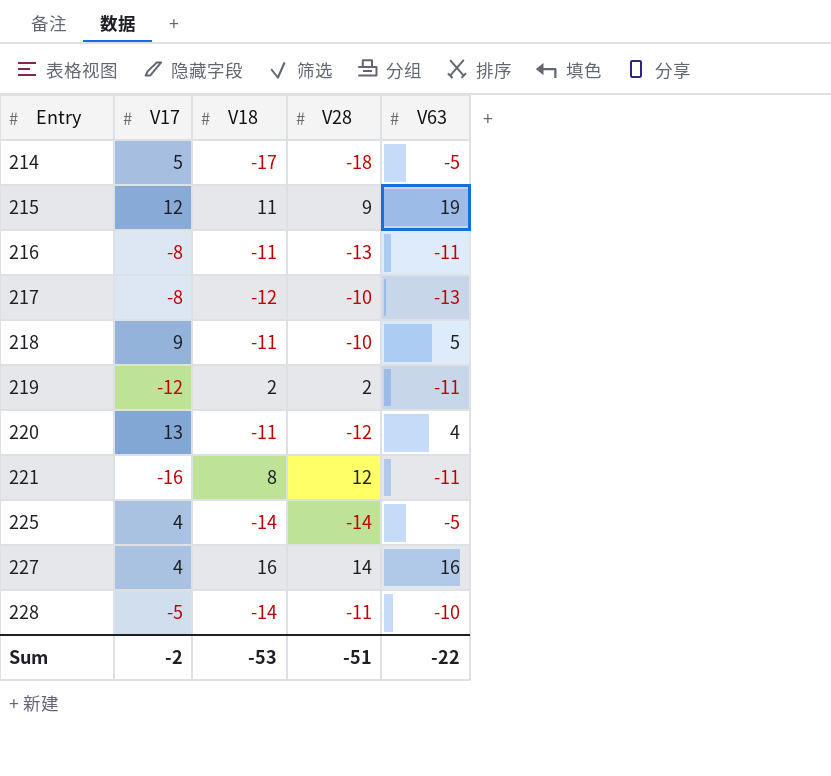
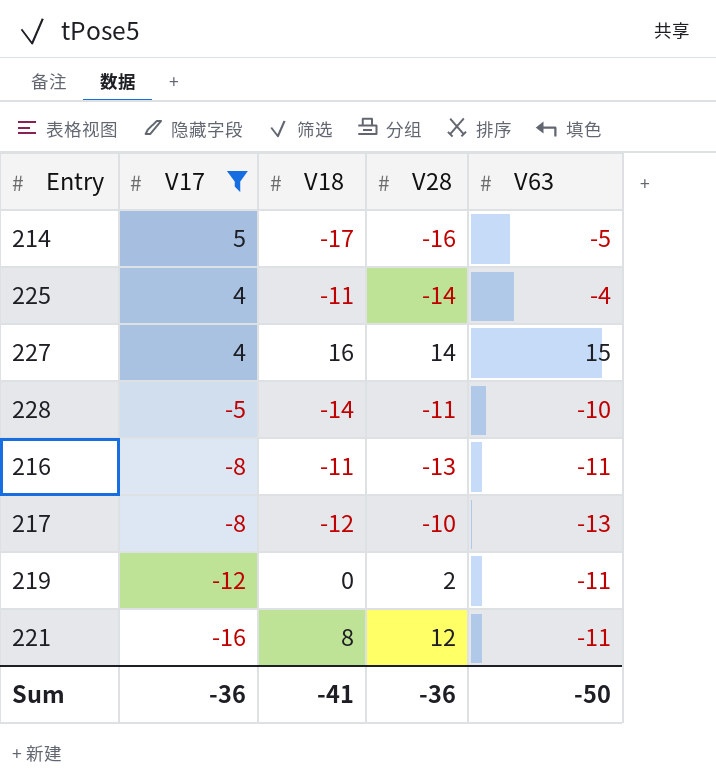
filter: none -> V17 <= 5
row order: Entry ascending -> V17 descending
214 | V28: -18 -> -16
225 | V18: -14 -> -11
225 | V63: -5 -> -4
227 | V63: 16 -> 15
219 | V18: 2 -> 0
Sum | V17: -2 -> -36
Sum | V18: -53 -> -41
Sum | V28: -51 -> -36
Sum | V63: -22 -> -50

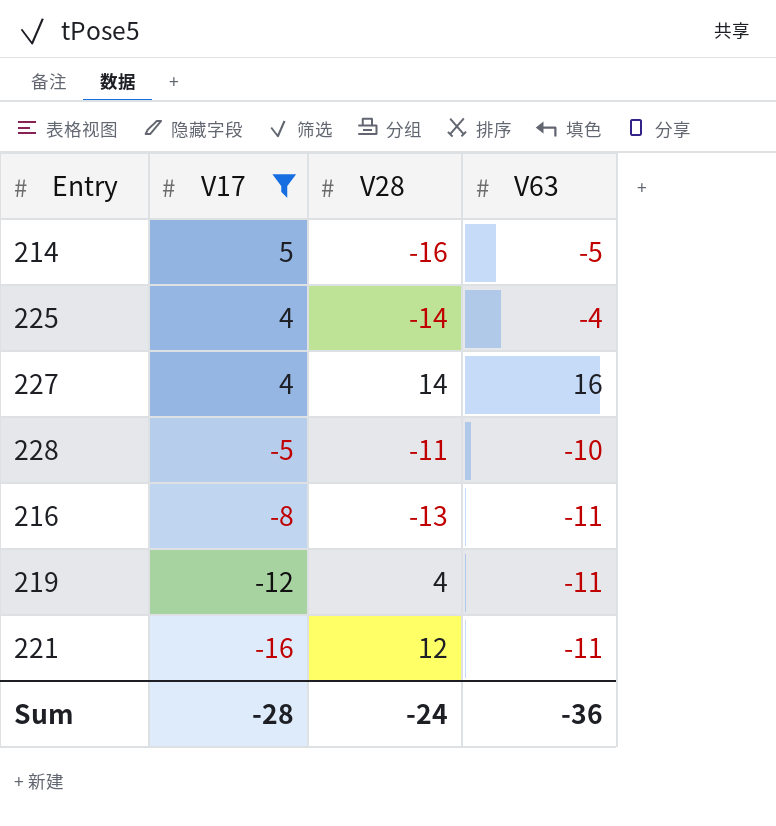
column V18 | position: 3 -> none
row 217: -8 | -12 | -10 | -13 -> none
227 | V63: 15 -> 16
219 | V28: 2 -> 4
Sum | V17: -36 -> -28
Sum | V28: -36 -> -24
Sum | V63: -50 -> -36

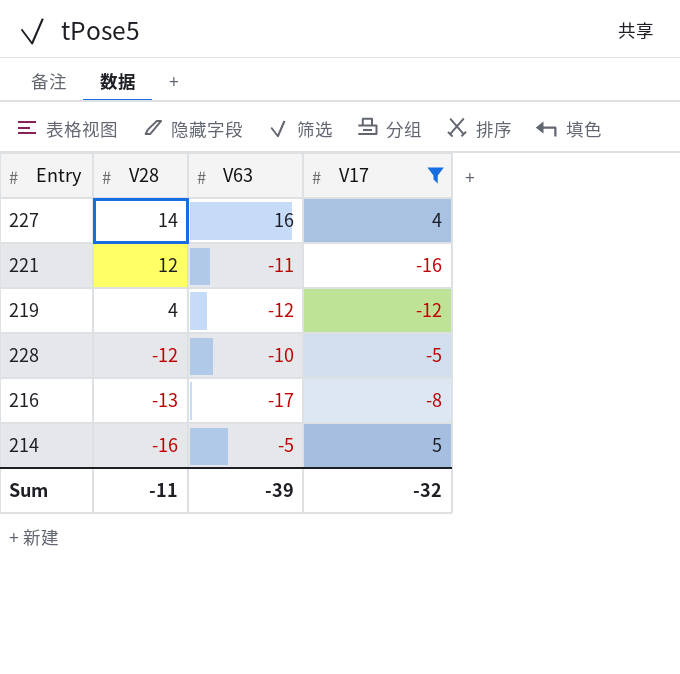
row order: V17 descending -> V28 descending
column V17 | position: 2 -> 4
row 225: 4 | -14 | -4 -> none
219 | V63: -11 -> -12
228 | V28: -11 -> -12
216 | V63: -11 -> -17
Sum | V28: -24 -> -11
Sum | V63: -36 -> -39
Sum | V17: -28 -> -32

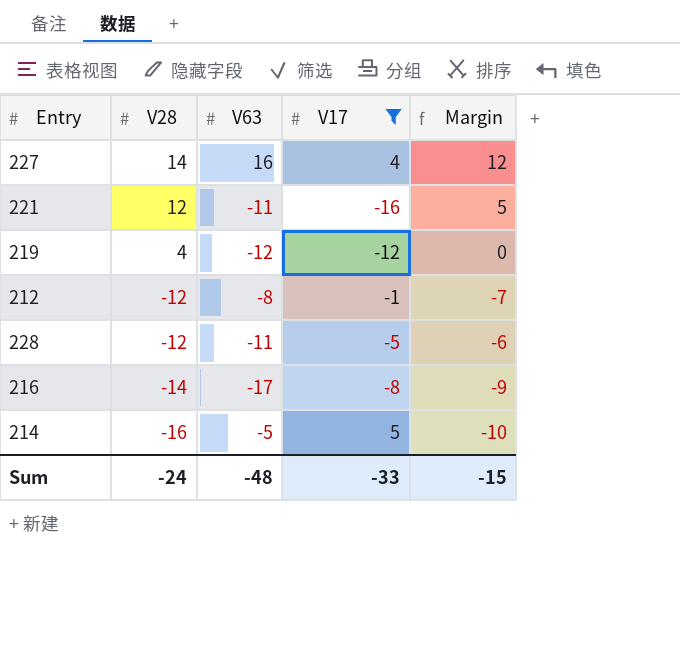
column Margin | formula: none -> [V63] - [V17]
row 212: none -> -12 | -8 | -1 | -7
228 | V63: -10 -> -11
216 | V28: -13 -> -14
Sum | V28: -11 -> -24
Sum | V63: -39 -> -48
Sum | V17: -32 -> -33

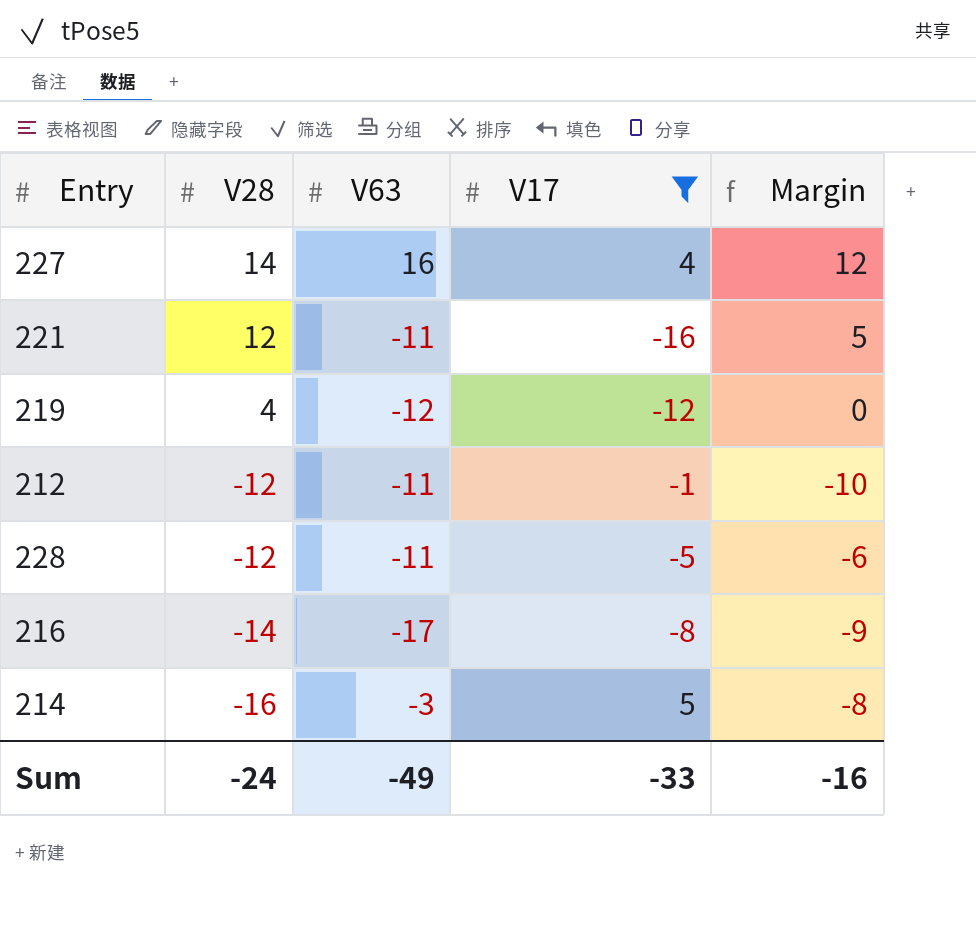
212 | V63: -8 -> -11
212 | Margin: -7 -> -10
214 | V63: -5 -> -3
214 | Margin: -10 -> -8
Sum | V63: -48 -> -49
Sum | Margin: -15 -> -16

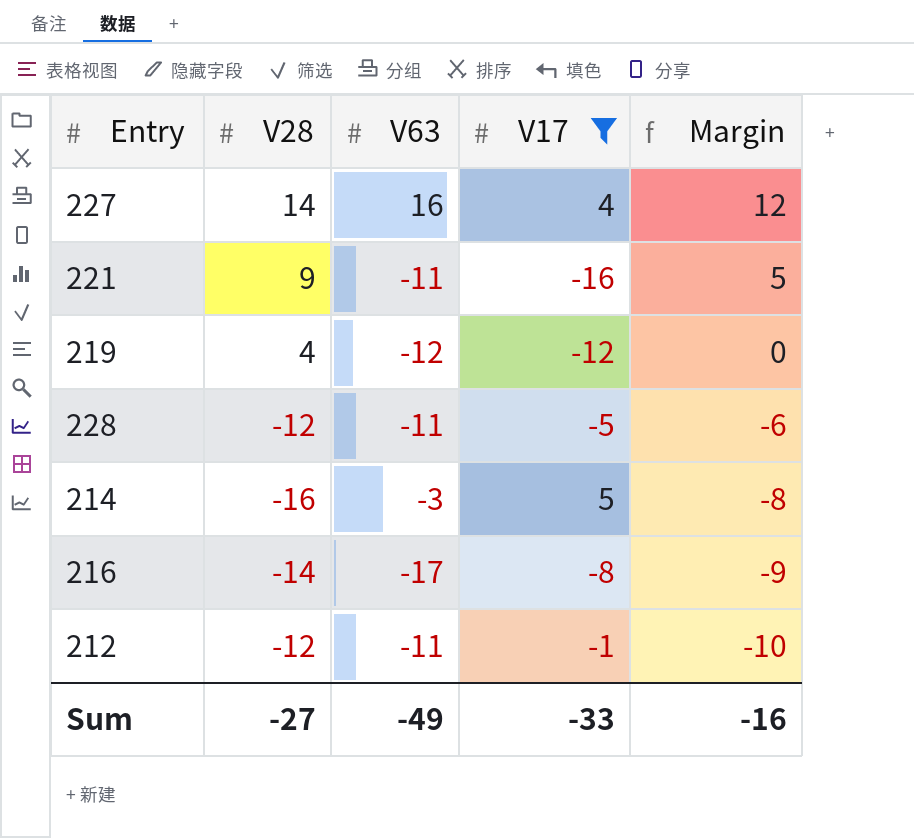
row order: V28 descending -> Margin descending
221 | V28: 12 -> 9
Sum | V28: -24 -> -27

